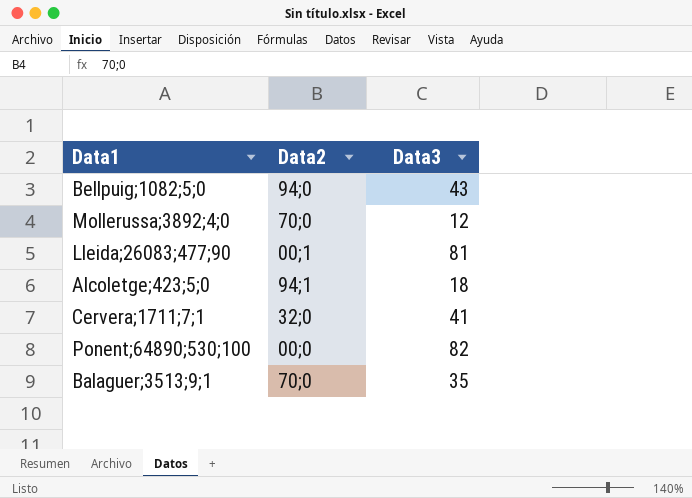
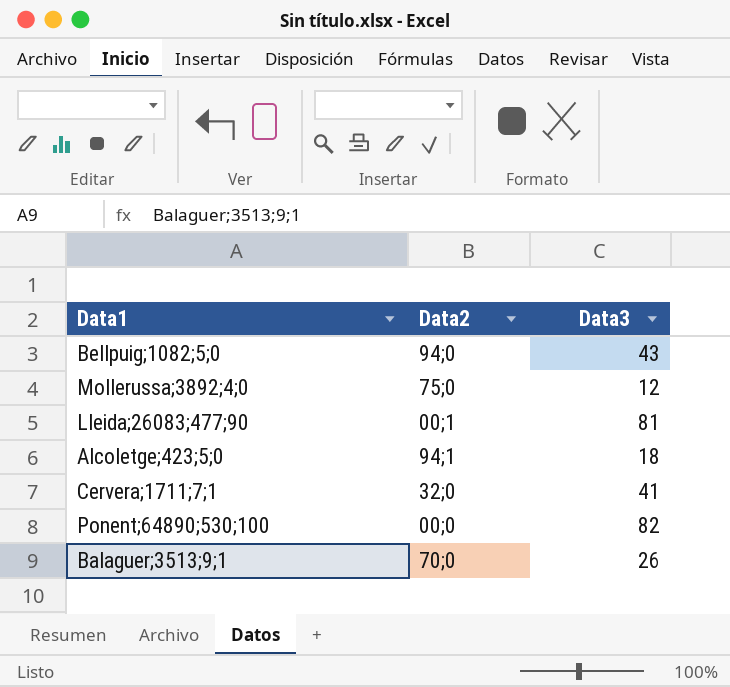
Mollerussa;3892;4;0 | Data2: 70;0 -> 75;0
Balaguer;3513;9;1 | Data3: 35 -> 26

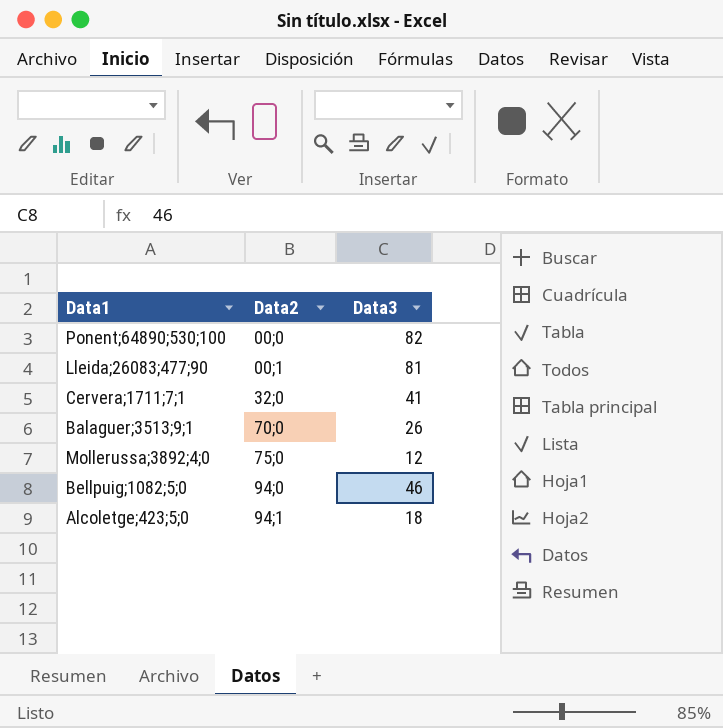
row order: none -> Data2 ascending
Bellpuig;1082;5;0 | Data3: 43 -> 46

